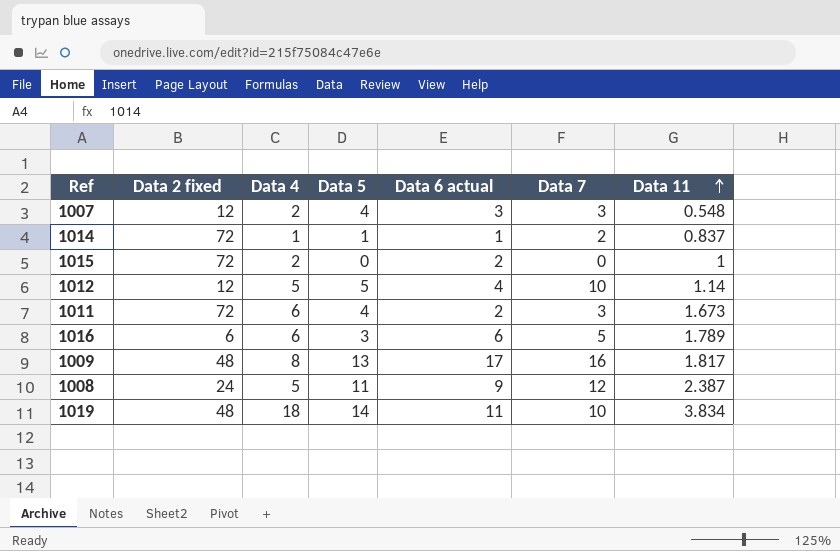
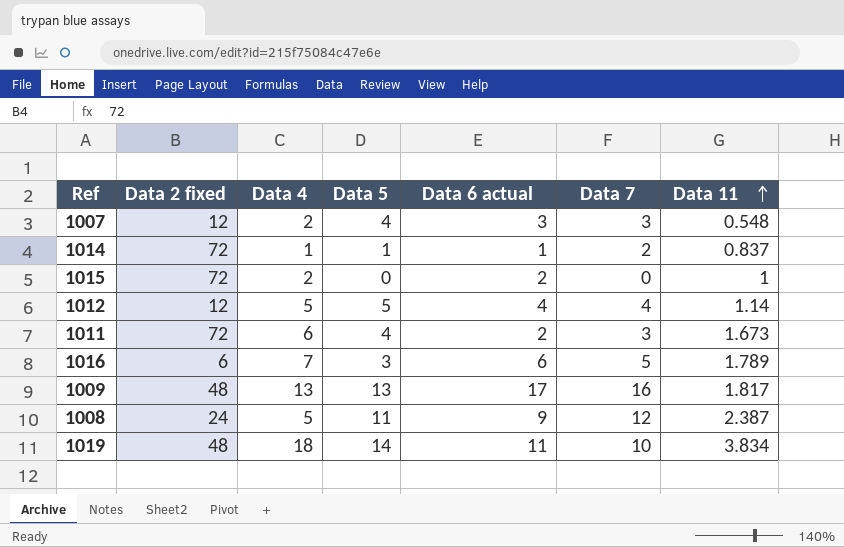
1012 | Data 7: 10 -> 4
1016 | Data 4: 6 -> 7
1009 | Data 4: 8 -> 13

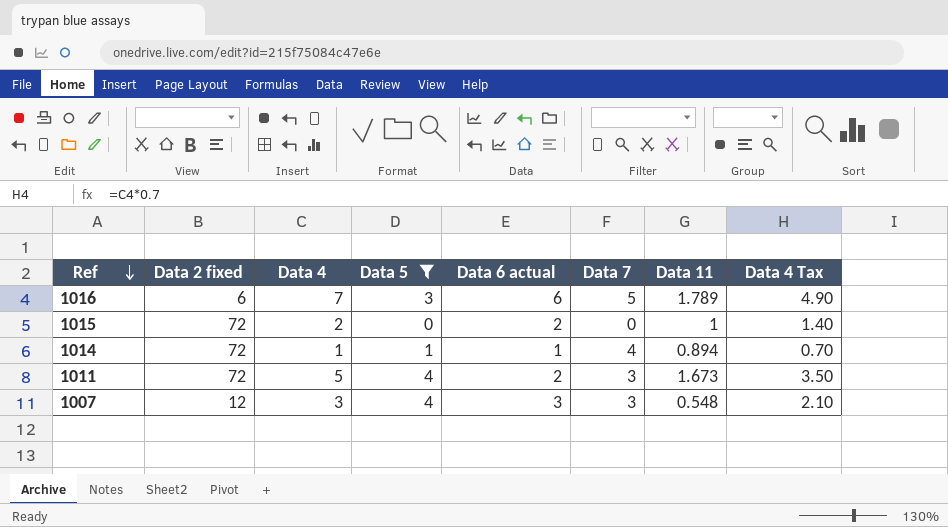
filter: none -> Data 5 <= 4
row order: Data 11 ascending -> Ref descending
column Data 4 Tax | formula: none -> [Data 4] * 0.7
1014 | Data 7: 2 -> 4
1014 | Data 11: 0.837 -> 0.894
1011 | Data 4: 6 -> 5
1007 | Data 4: 2 -> 3

